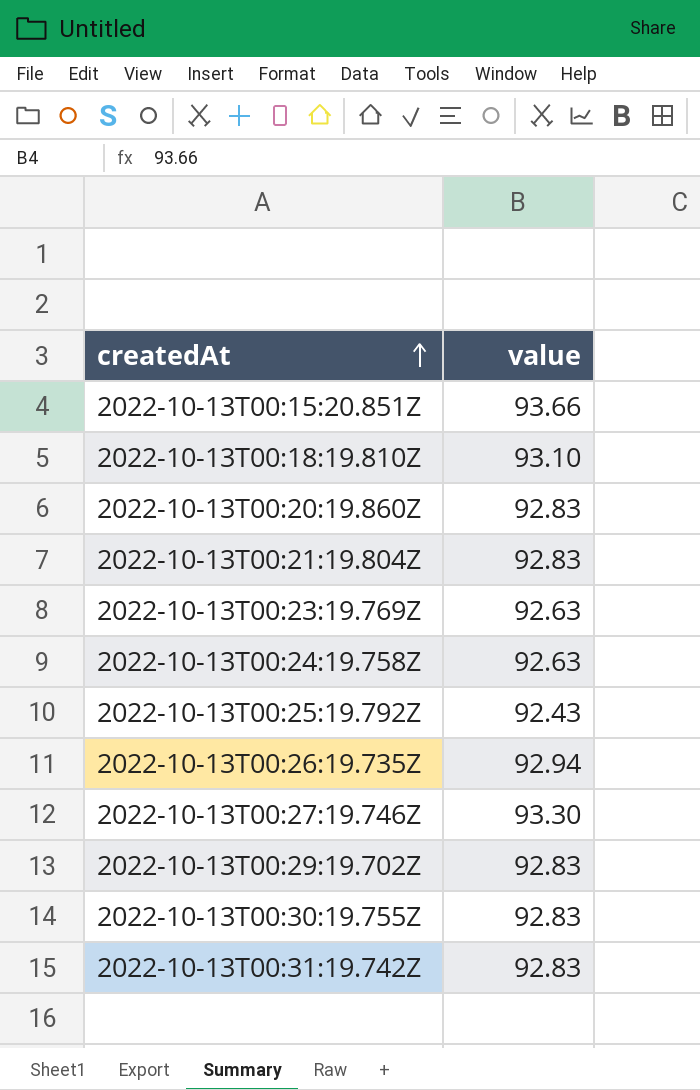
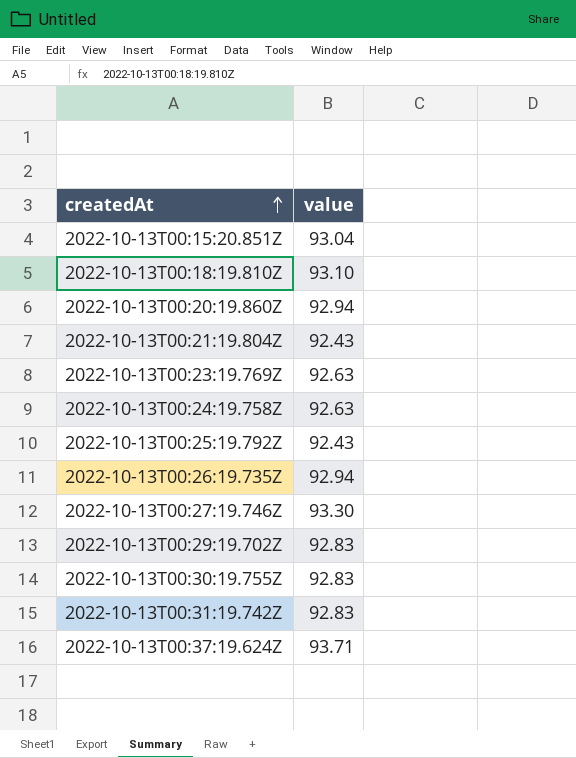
2022-10-13T00:15:20.851Z | value: 93.66 -> 93.04
2022-10-13T00:20:19.860Z | value: 92.83 -> 92.94
2022-10-13T00:21:19.804Z | value: 92.83 -> 92.43
row 2022-10-13T00:37:19.624Z: none -> 93.71

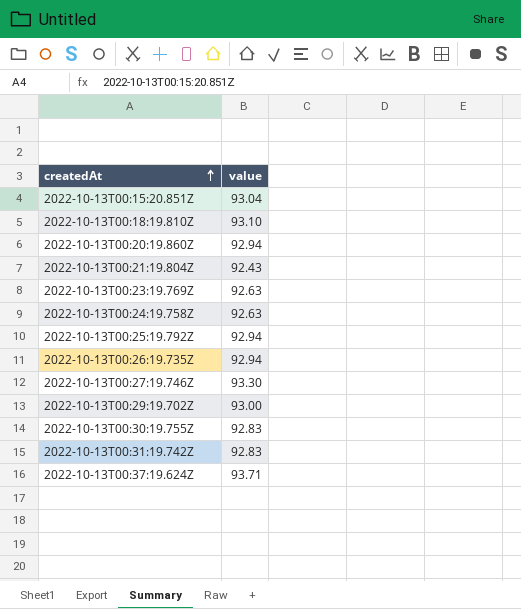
2022-10-13T00:25:19.792Z | value: 92.43 -> 92.94
2022-10-13T00:29:19.702Z | value: 92.83 -> 93.00

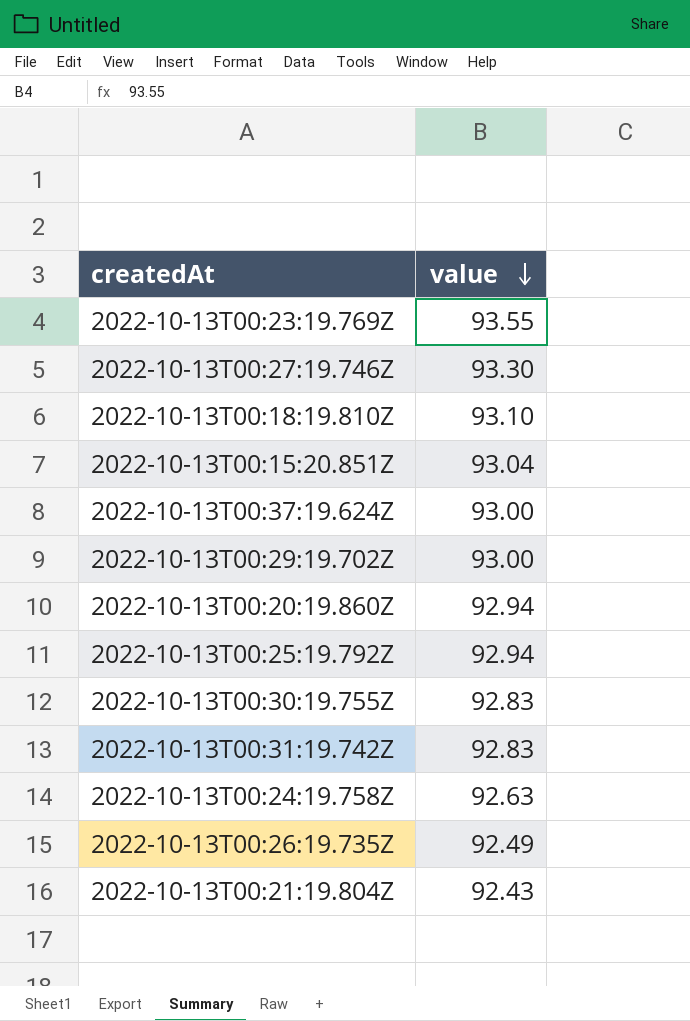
row order: createdAt ascending -> value descending
2022-10-13T00:23:19.769Z | value: 92.63 -> 93.55
2022-10-13T00:37:19.624Z | value: 93.71 -> 93.00
2022-10-13T00:26:19.735Z | value: 92.94 -> 92.49

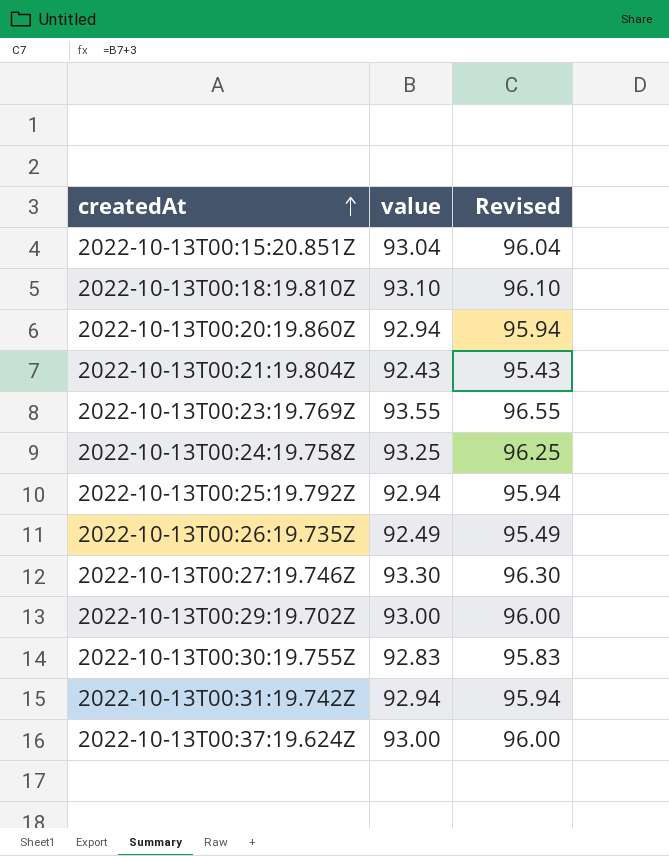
row order: value descending -> createdAt ascending
column Revised | formula: none -> [value] + 3
2022-10-13T00:24:19.758Z | value: 92.63 -> 93.25
2022-10-13T00:31:19.742Z | value: 92.83 -> 92.94

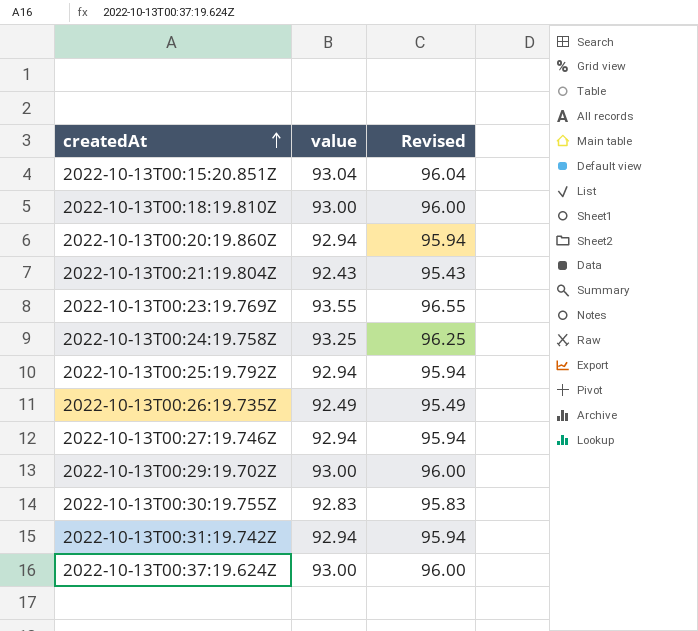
2022-10-13T00:18:19.810Z | value: 93.10 -> 93.00
2022-10-13T00:18:19.810Z | Revised: 96.10 -> 96.00
2022-10-13T00:27:19.746Z | value: 93.30 -> 92.94
2022-10-13T00:27:19.746Z | Revised: 96.30 -> 95.94

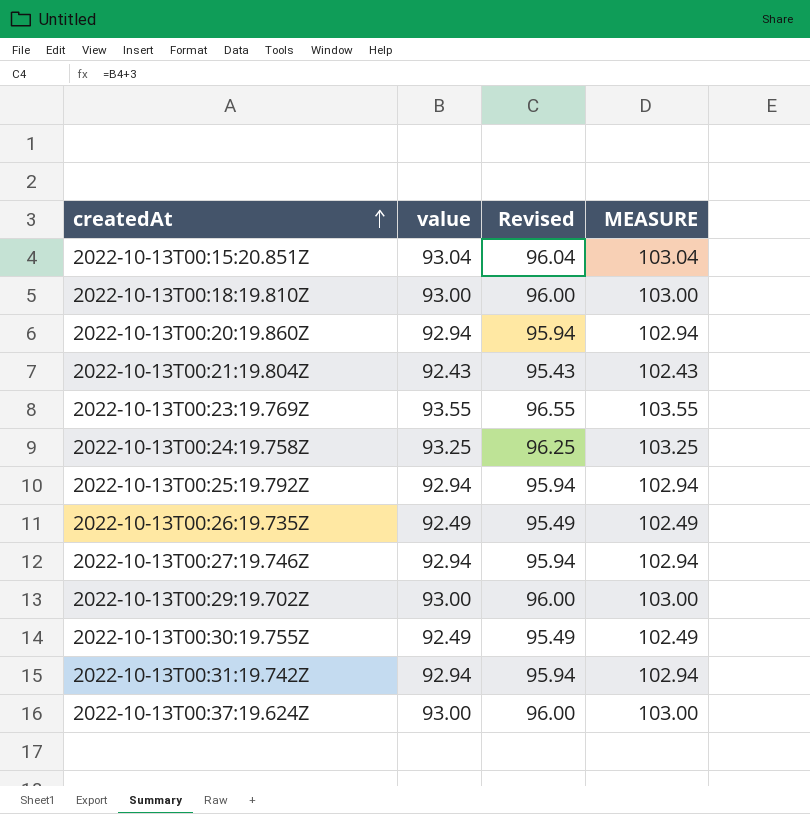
column MEASURE | formula: none -> [value] + 10
2022-10-13T00:30:19.755Z | value: 92.83 -> 92.49
2022-10-13T00:30:19.755Z | Revised: 95.83 -> 95.49

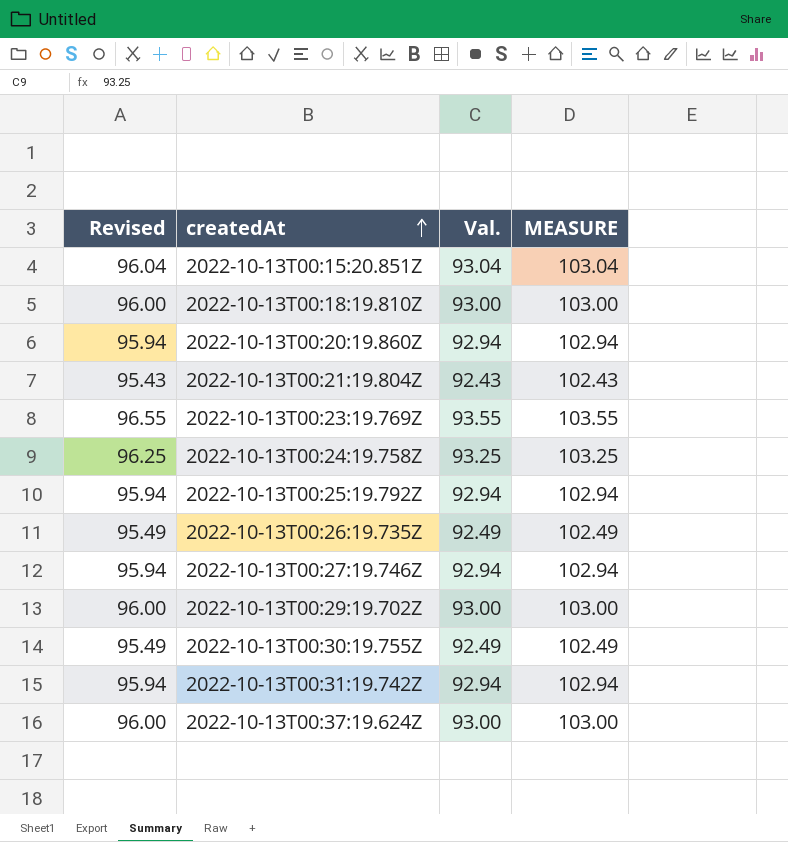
column Revised | position: 3 -> 1
column name: value -> Val.

